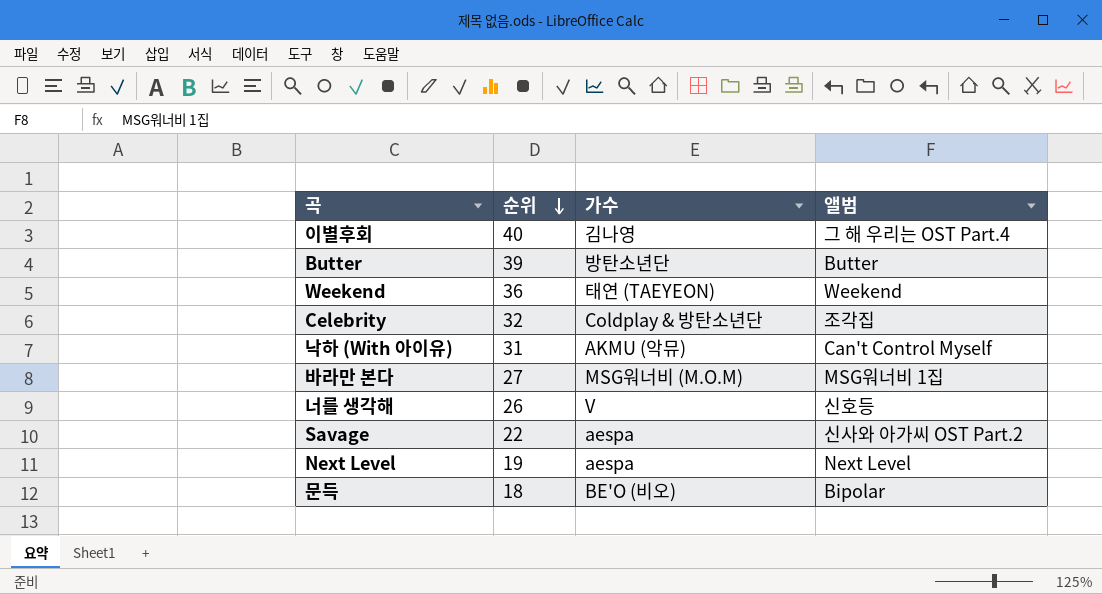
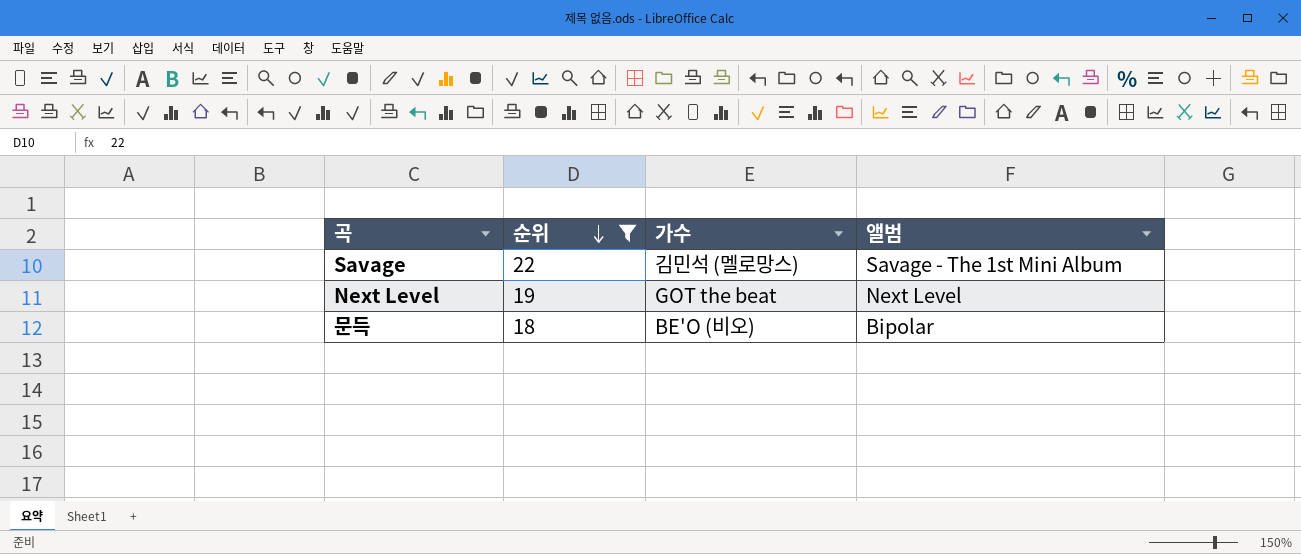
filter: none -> 순위 <= 22
Savage | 가수: aespa -> 김민석 (멜로망스)
Savage | 앨범: 신사와 아가씨 OST Part.2 -> Savage - The 1st Mini Album
Next Level | 가수: aespa -> GOT the beat

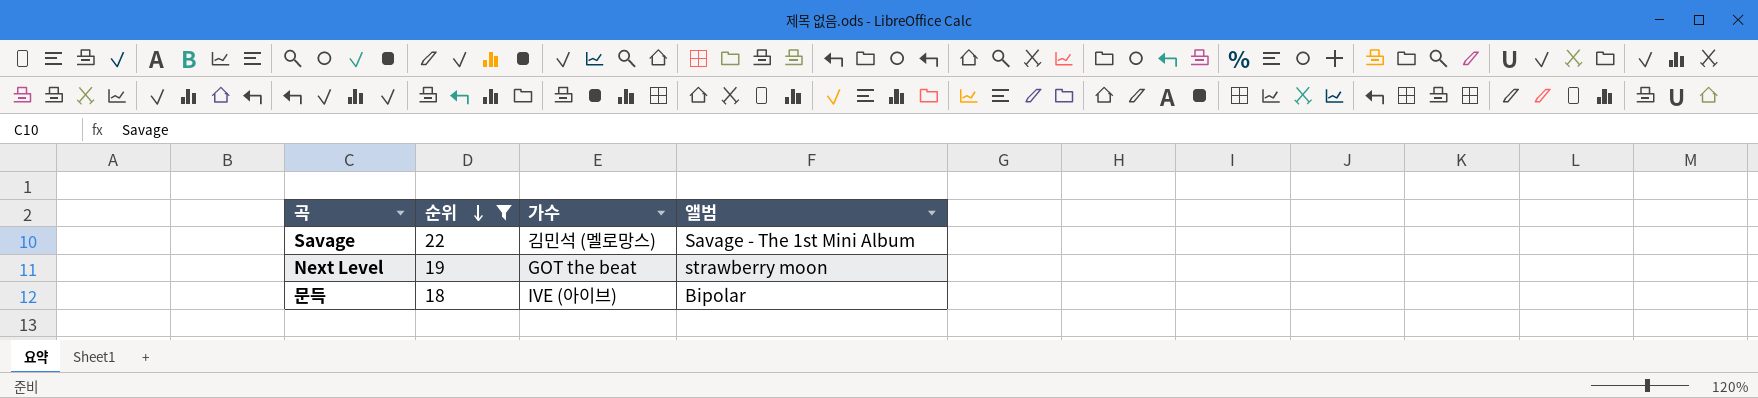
Next Level | 앨범: Next Level -> strawberry moon
문득 | 가수: BE'O (비오) -> IVE (아이브)

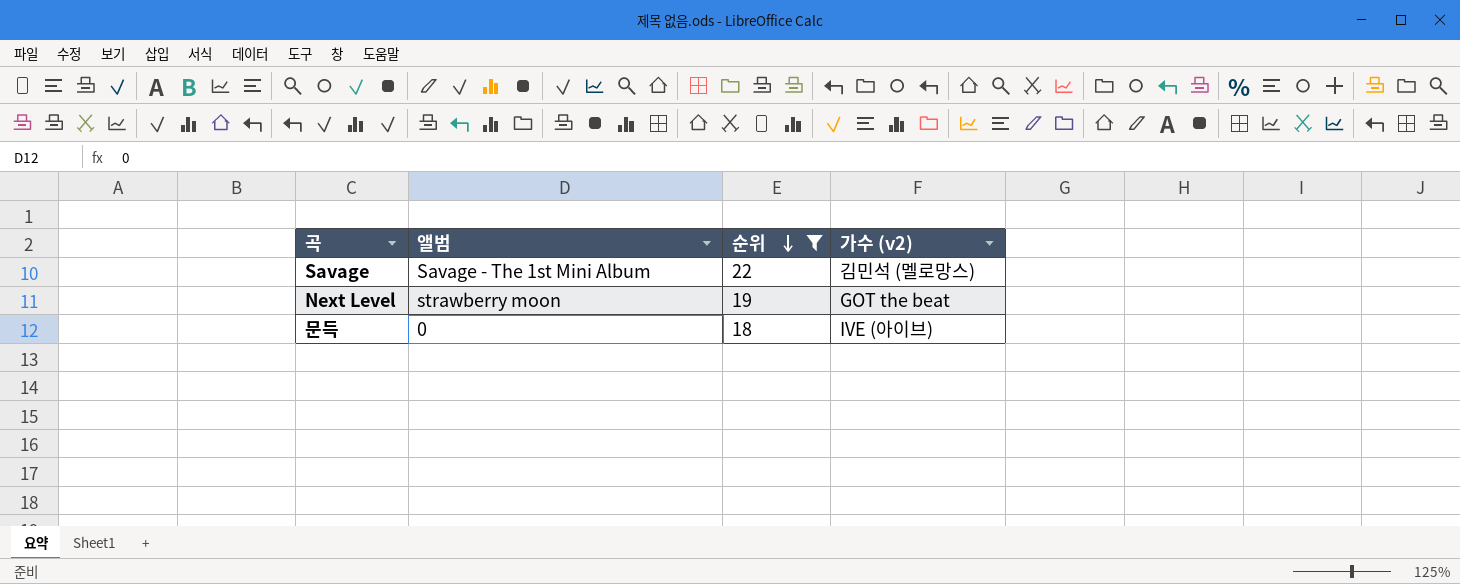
column 앨범 | position: 4 -> 2
column name: 가수 -> 가수 (v2)
문득 | 앨범: Bipolar -> 0

